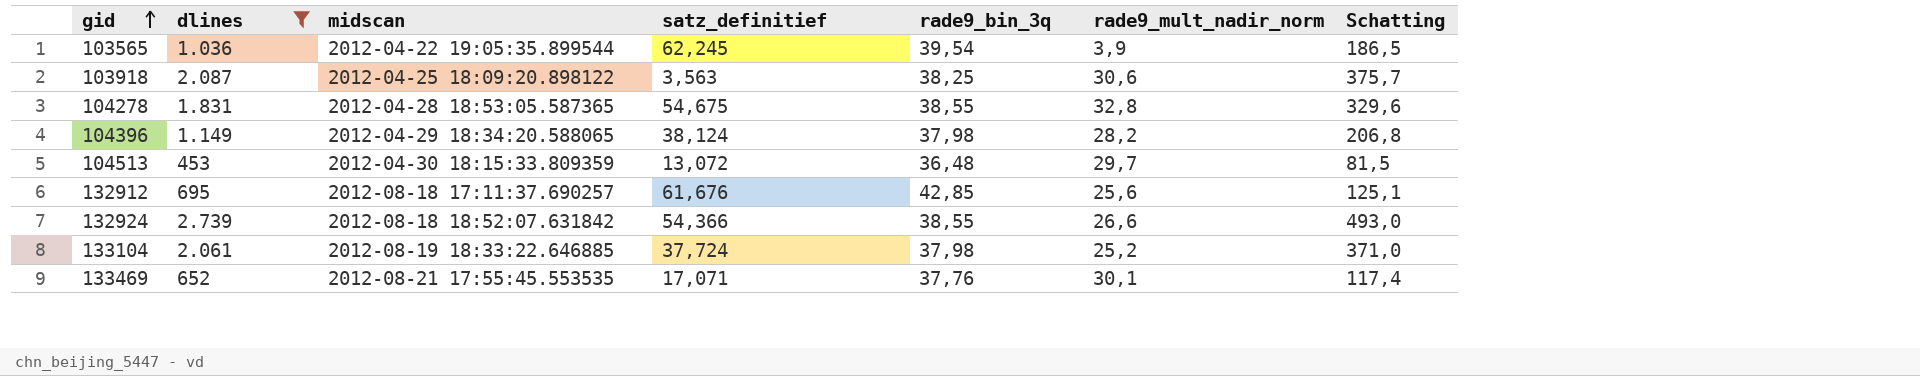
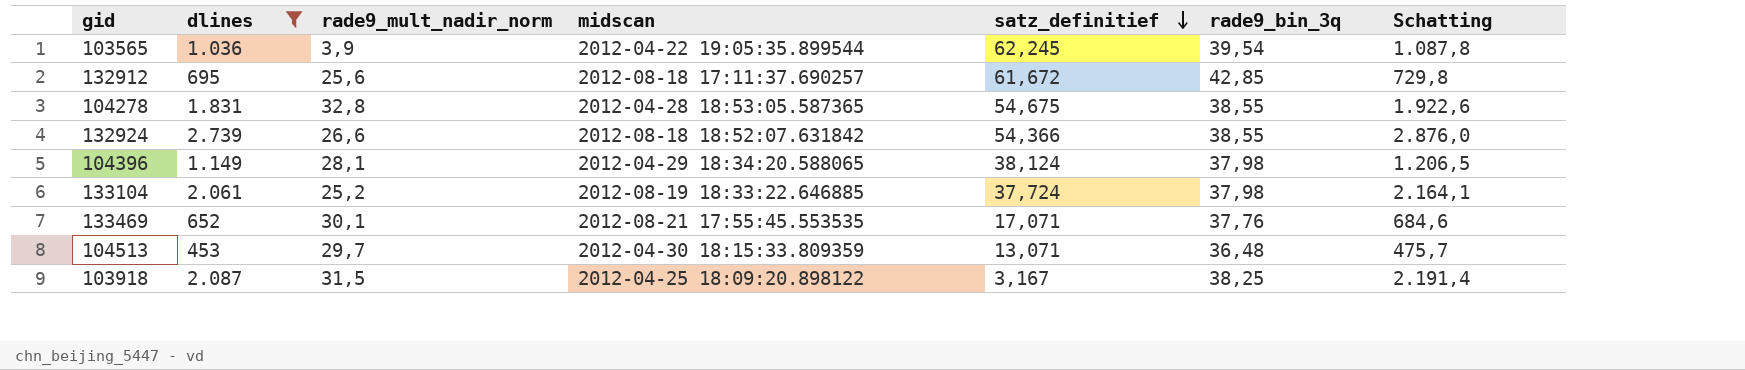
row order: gid ascending -> satz_definitief descending
column rade9_mult_nadir_norm | position: 6 -> 3
column Schatting | formula: [dlines] * 0,18 -> [dlines] * 1,05
132912 | satz_definitief: 61,676 -> 61,672
104396 | rade9_mult_nadir_norm: 28,2 -> 28,1
104513 | satz_definitief: 13,072 -> 13,071
103918 | rade9_mult_nadir_norm: 30,6 -> 31,5
103918 | satz_definitief: 3,563 -> 3,167

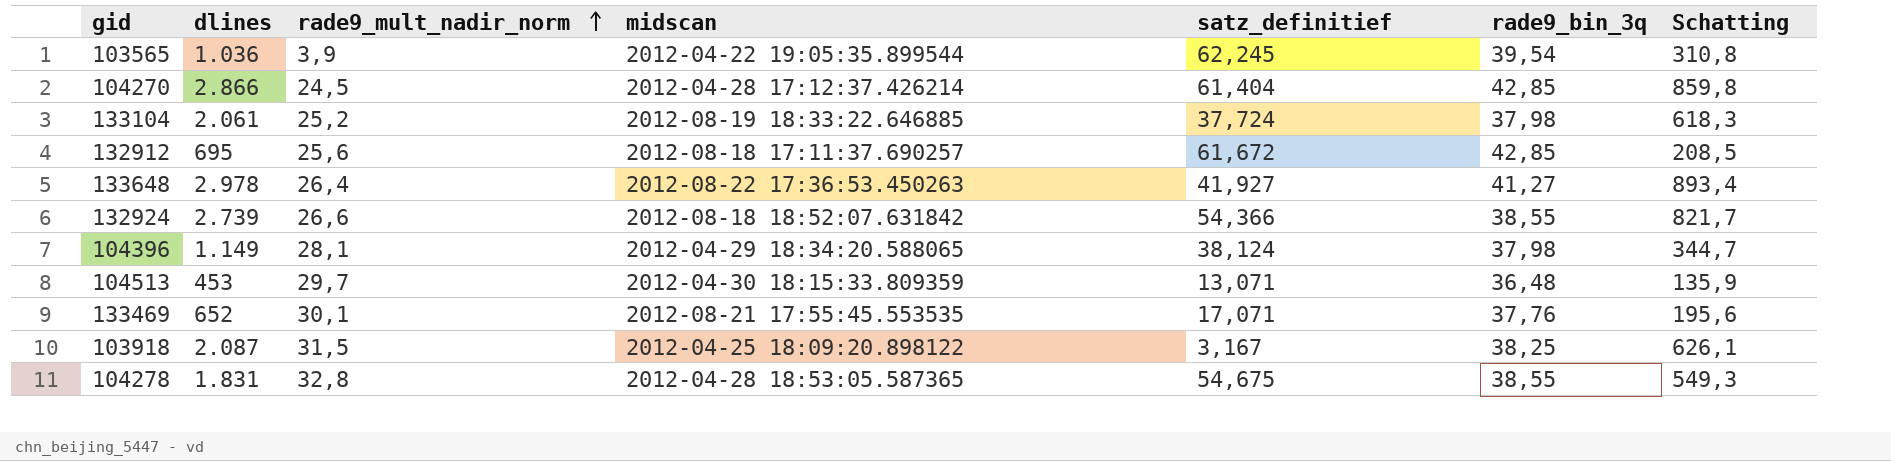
filter: dlines <= 2.739 -> none
row order: satz_definitief descending -> rade9_mult_nadir_norm ascending
column Schatting | formula: [dlines] * 1,05 -> [dlines] * 0,3

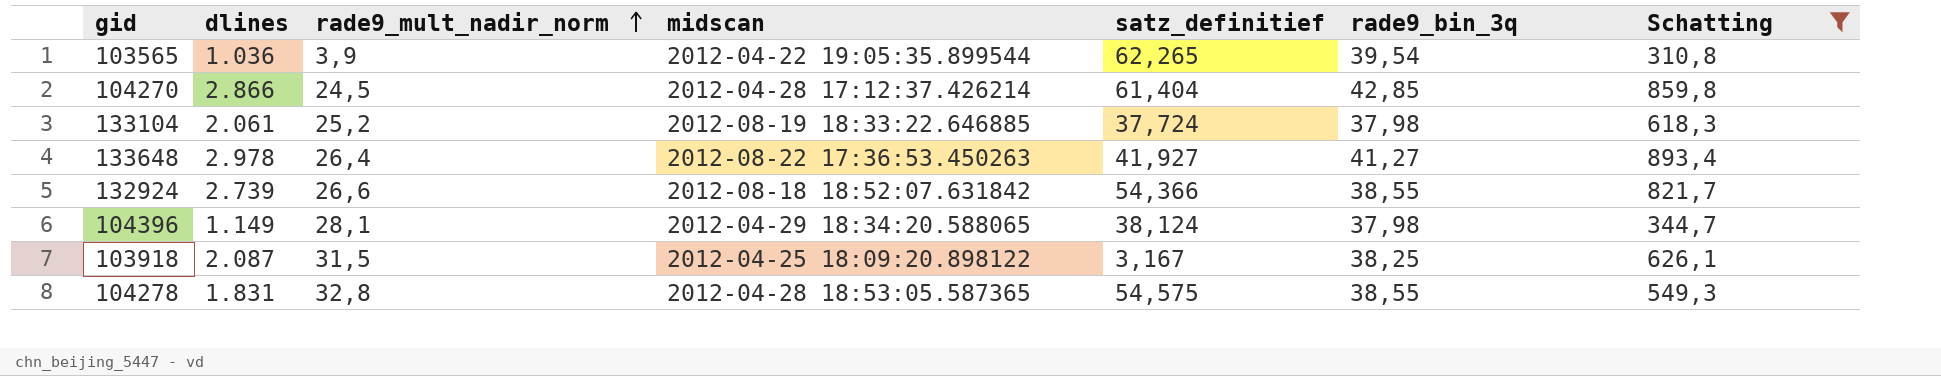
filter: none -> Schatting >= 310,8
103565 | satz_definitief: 62,245 -> 62,265
104278 | satz_definitief: 54,675 -> 54,575

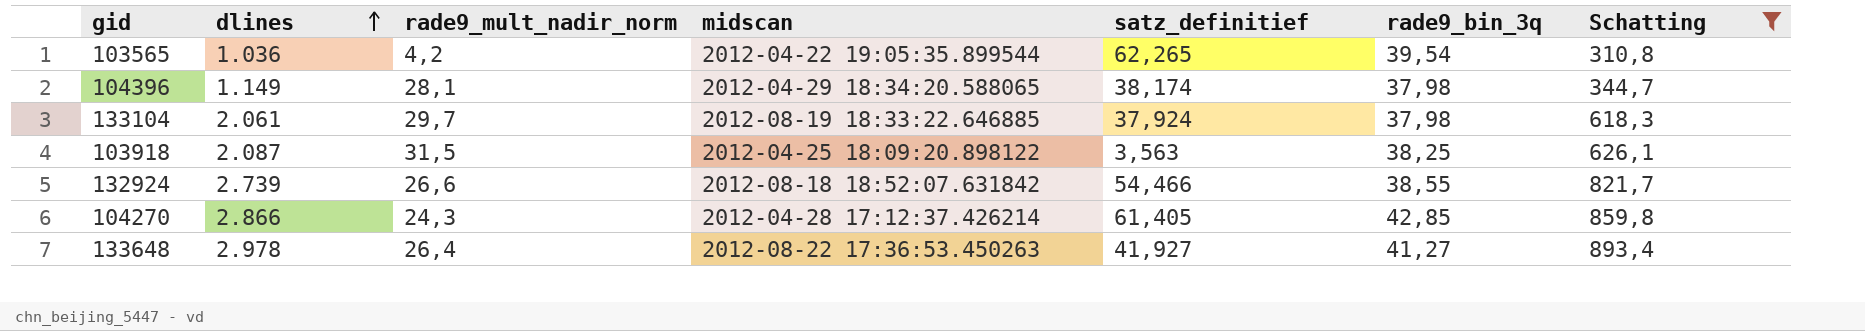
row order: rade9_mult_nadir_norm ascending -> dlines ascending
row 104278: 1.831 | 32,8 | 2012-04-28 18:53:05.587365 | 54,575 | 38,55 | 549,3 -> none
103565 | rade9_mult_nadir_norm: 3,9 -> 4,2
104396 | satz_definitief: 38,124 -> 38,174
133104 | rade9_mult_nadir_norm: 25,2 -> 29,7
133104 | satz_definitief: 37,724 -> 37,924
103918 | satz_definitief: 3,167 -> 3,563
132924 | satz_definitief: 54,366 -> 54,466
104270 | rade9_mult_nadir_norm: 24,5 -> 24,3
104270 | satz_definitief: 61,404 -> 61,405

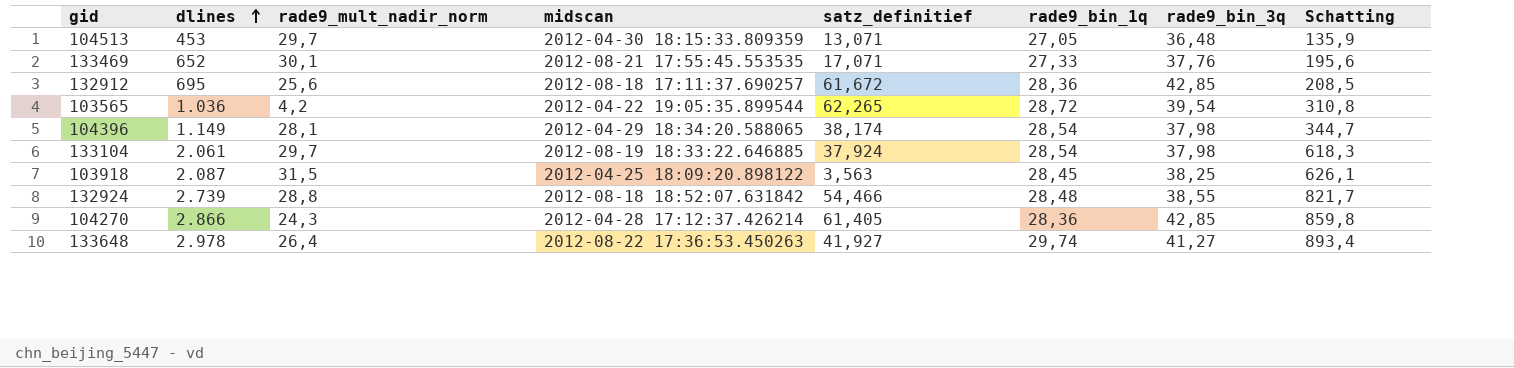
filter: Schatting >= 310,8 -> none
column rade9_bin_1q | position: none -> 6
132924 | rade9_mult_nadir_norm: 26,6 -> 28,8

